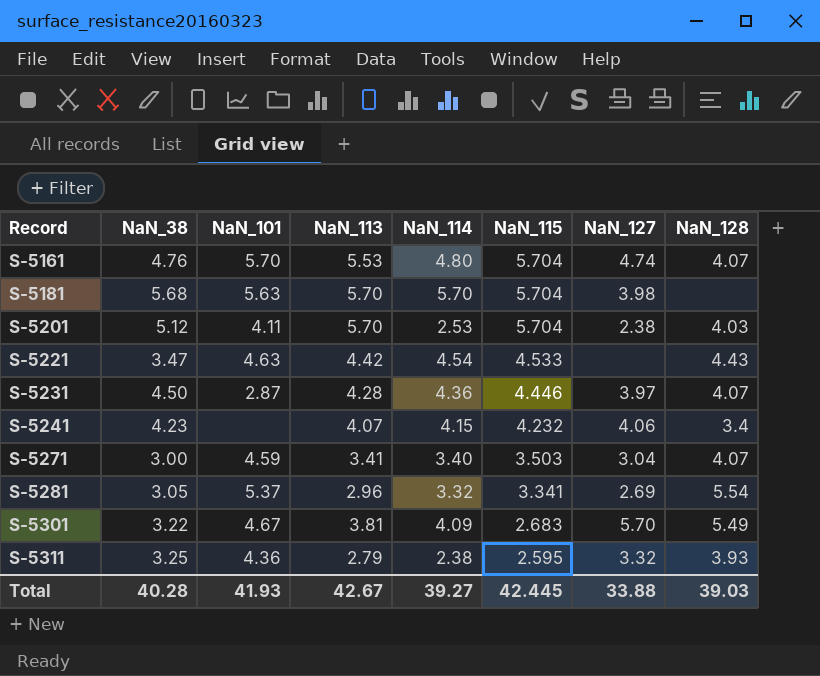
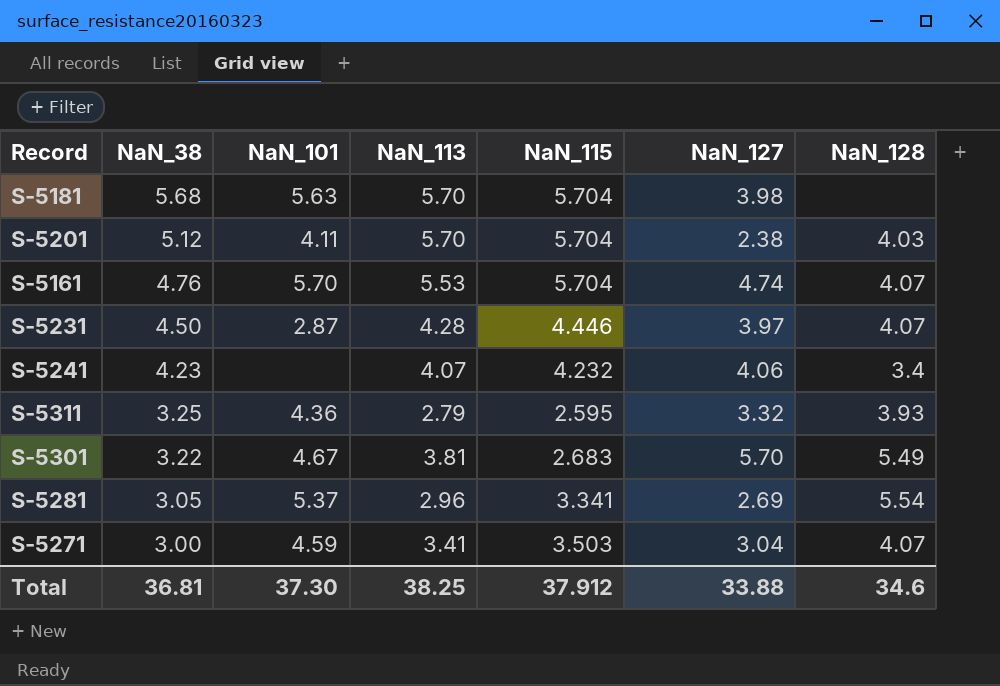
row order: Record ascending -> NaN_38 descending
column NaN_114 | position: 5 -> none
row S-5221: 3.47 | 4.63 | 4.42 | 4.54 | 4.533 | none | 4.43 -> none
Total | NaN_38: 40.28 -> 36.81
Total | NaN_101: 41.93 -> 37.30
Total | NaN_113: 42.67 -> 38.25
Total | NaN_115: 42.445 -> 37.912
Total | NaN_128: 39.03 -> 34.6

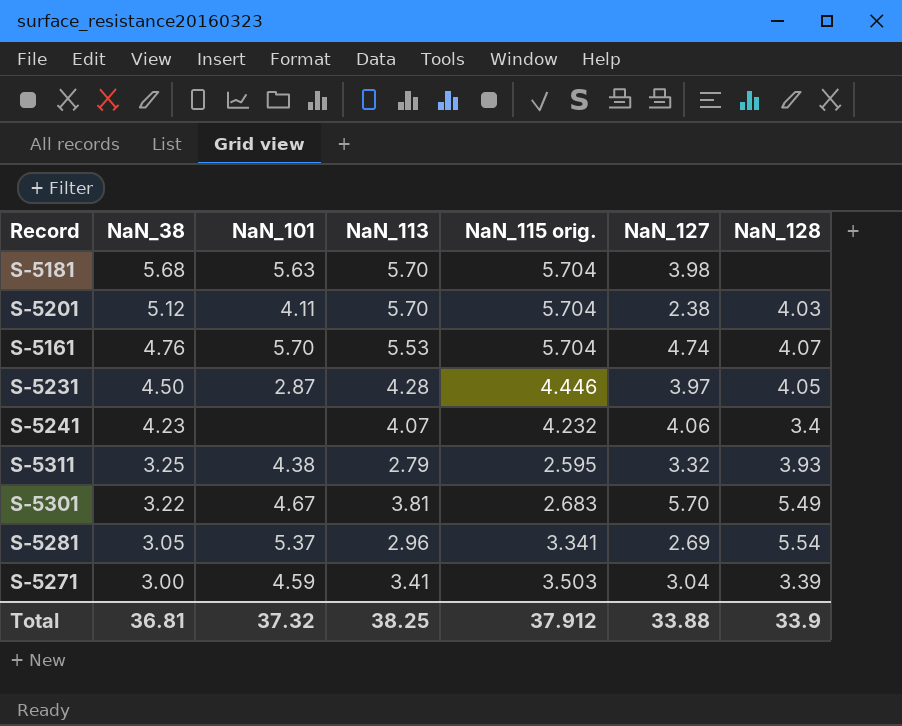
column name: NaN_115 -> NaN_115 orig.
S-5231 | NaN_128: 4.07 -> 4.05
S-5311 | NaN_101: 4.36 -> 4.38
S-5271 | NaN_128: 4.07 -> 3.39
Total | NaN_101: 37.30 -> 37.32
Total | NaN_128: 34.6 -> 33.9

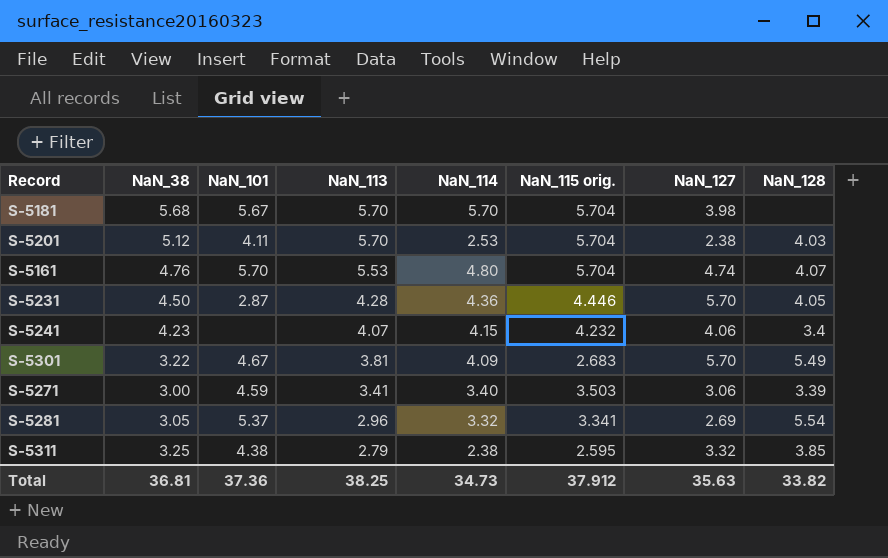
row order: NaN_38 descending -> NaN_113 descending
column NaN_114 | position: none -> 5
S-5181 | NaN_101: 5.63 -> 5.67
S-5231 | NaN_127: 3.97 -> 5.70
S-5271 | NaN_127: 3.04 -> 3.06
S-5311 | NaN_128: 3.93 -> 3.85
Total | NaN_101: 37.32 -> 37.36
Total | NaN_127: 33.88 -> 35.63
Total | NaN_128: 33.9 -> 33.82

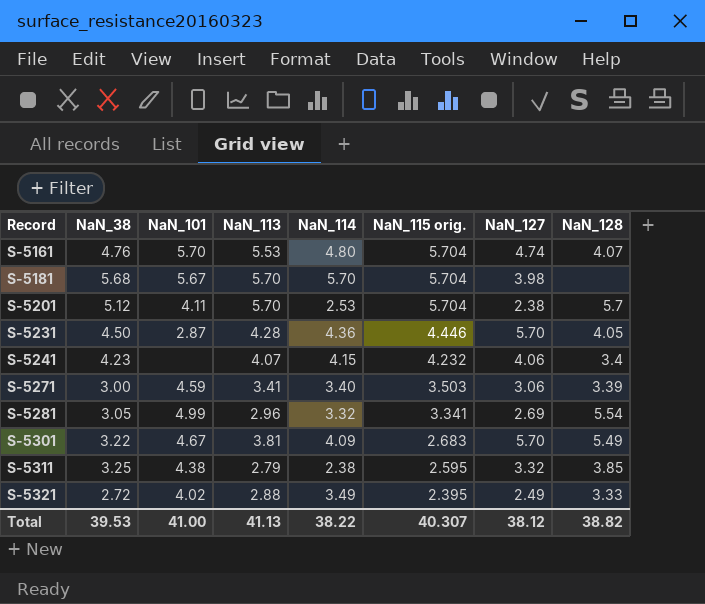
row order: NaN_113 descending -> Record ascending
S-5201 | NaN_128: 4.03 -> 5.7
S-5281 | NaN_101: 5.37 -> 4.99
row S-5321: none -> 2.72 | 4.02 | 2.88 | 3.49 | 2.395 | 2.49 | 3.33
Total | NaN_38: 36.81 -> 39.53
Total | NaN_101: 37.36 -> 41.00
Total | NaN_113: 38.25 -> 41.13
Total | NaN_114: 34.73 -> 38.22
Total | NaN_115 orig.: 37.912 -> 40.307
Total | NaN_127: 35.63 -> 38.12
Total | NaN_128: 33.82 -> 38.82

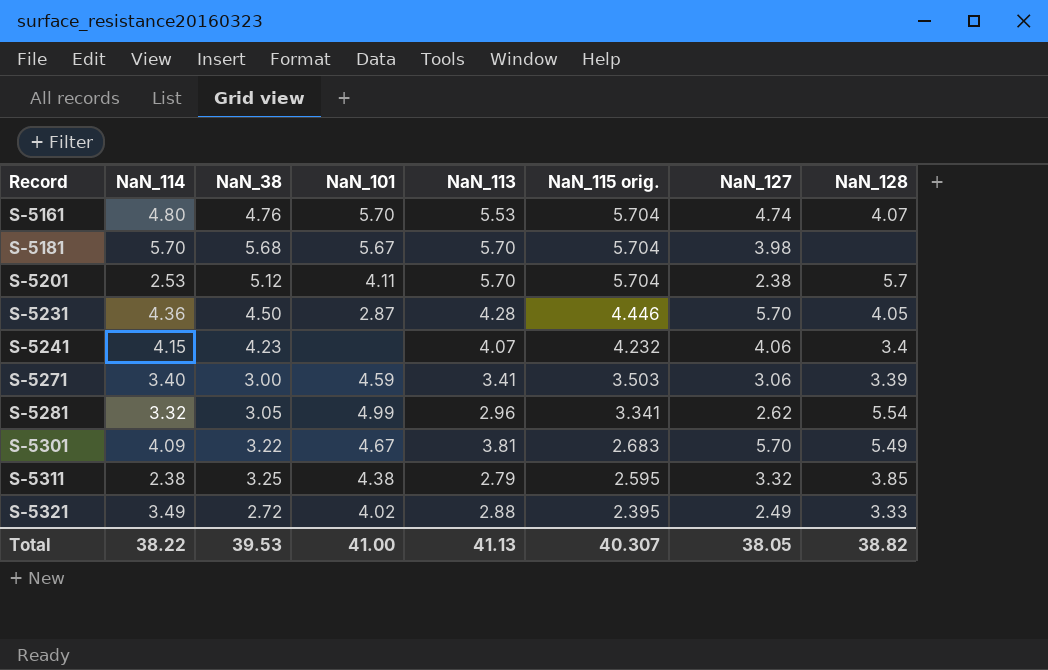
column NaN_114 | position: 5 -> 2
S-5281 | NaN_127: 2.69 -> 2.62
Total | NaN_127: 38.12 -> 38.05

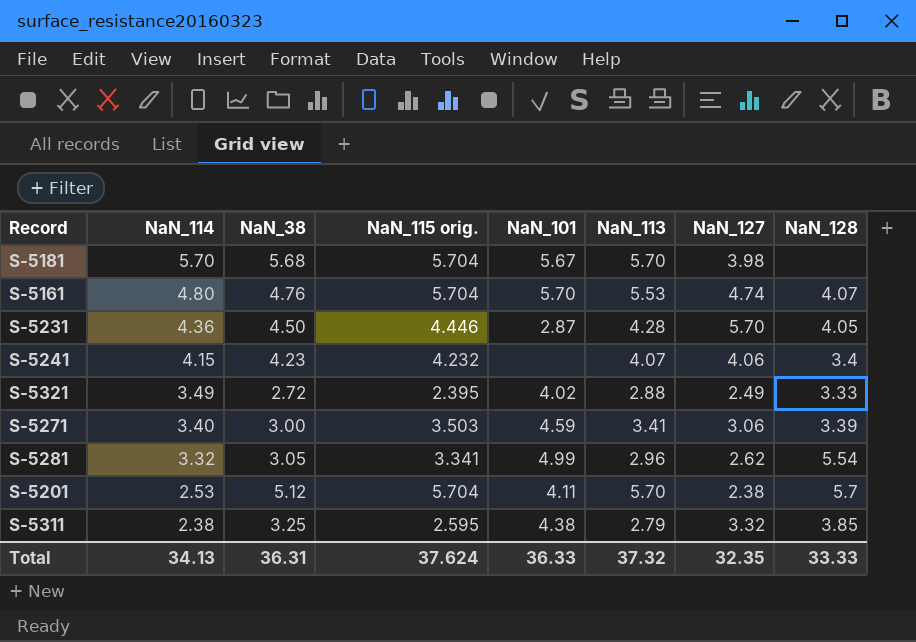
row order: Record ascending -> NaN_114 descending
column NaN_115 orig. | position: 6 -> 4
row S-5301: 4.09 | 3.22 | 4.67 | 3.81 | 2.683 | 5.70 | 5.49 -> none
Total | NaN_114: 38.22 -> 34.13
Total | NaN_38: 39.53 -> 36.31
Total | NaN_115 orig.: 40.307 -> 37.624
Total | NaN_101: 41.00 -> 36.33
Total | NaN_113: 41.13 -> 37.32
Total | NaN_127: 38.05 -> 32.35
Total | NaN_128: 38.82 -> 33.33

